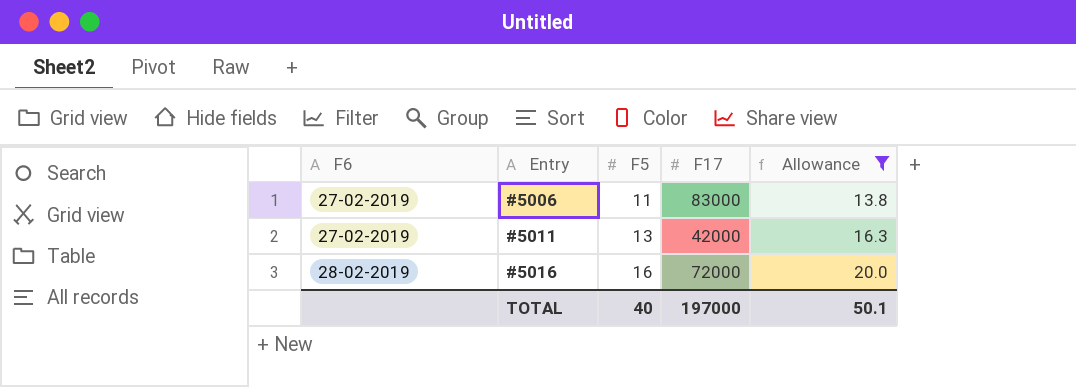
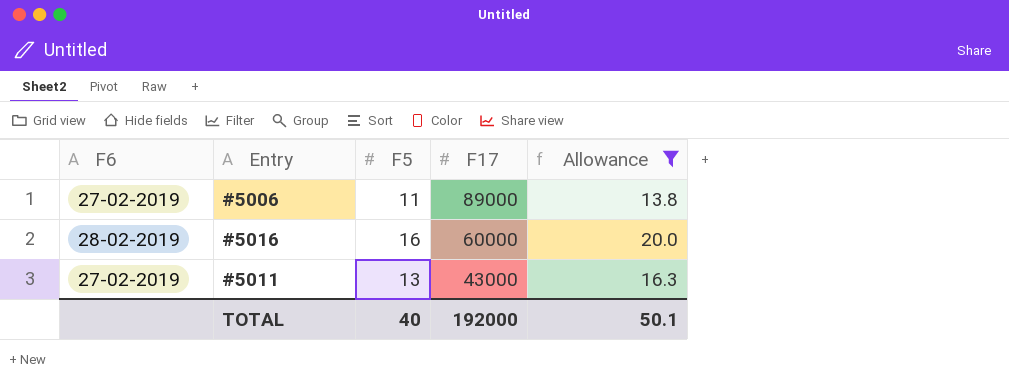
row order: F6 ascending -> F17 descending
#5006 | F17: 83000 -> 89000
#5016 | F17: 72000 -> 60000
#5011 | F17: 42000 -> 43000
TOTAL | F17: 197000 -> 192000

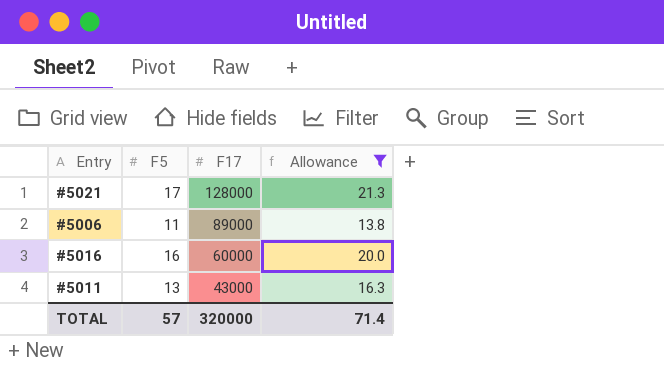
column F6 | position: 1 -> none
row #5021: none -> 17 | 128000 | 21.3
TOTAL | F5: 40 -> 57
TOTAL | F17: 192000 -> 320000
TOTAL | Allowance: 50.1 -> 71.4

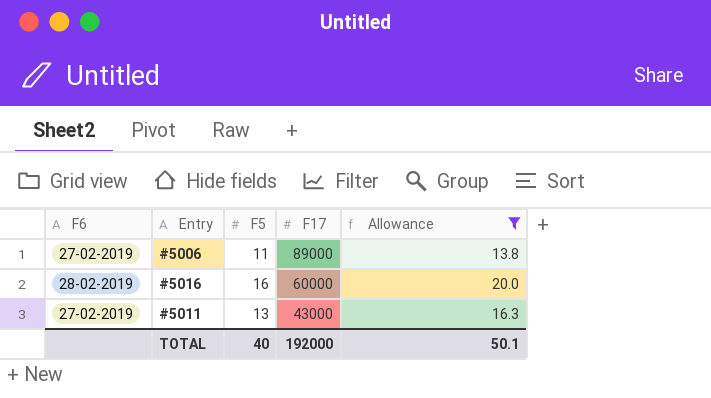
column F6 | position: none -> 1
row #5021: 17 | 128000 | 21.3 -> none
TOTAL | F5: 57 -> 40
TOTAL | F17: 320000 -> 192000
TOTAL | Allowance: 71.4 -> 50.1

